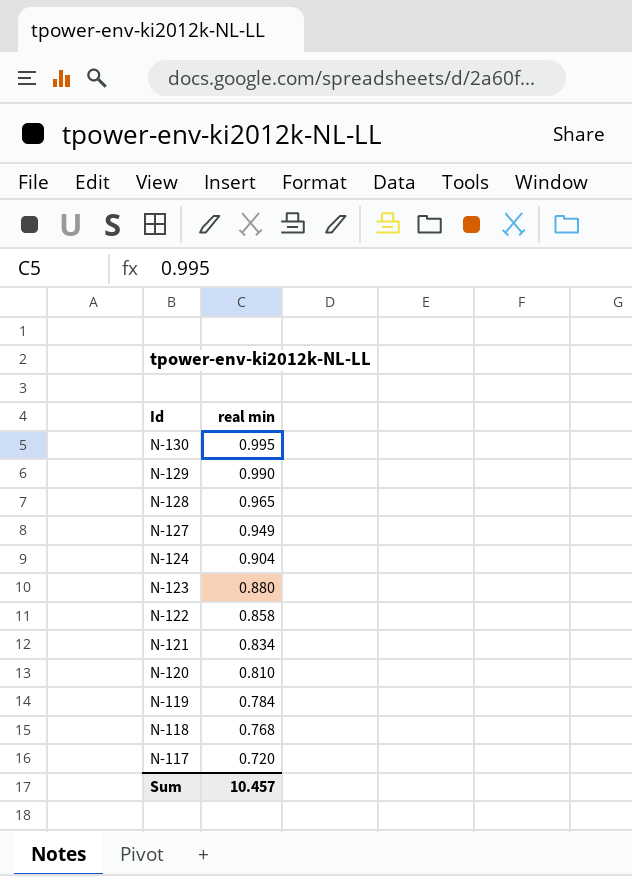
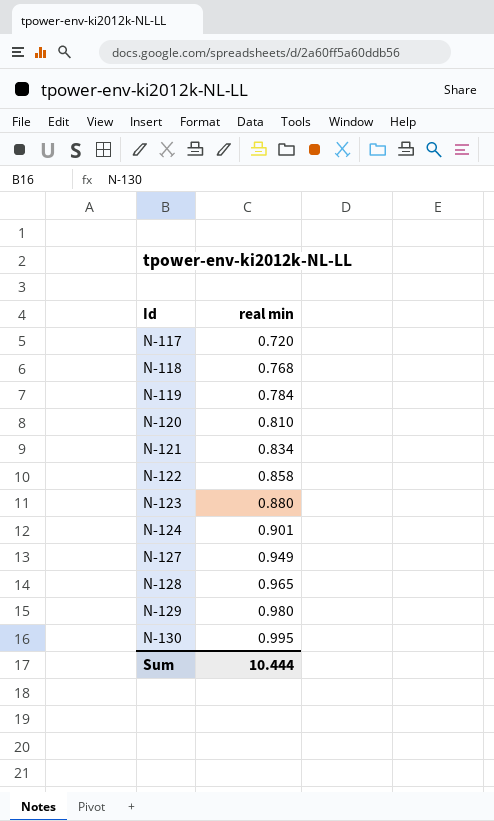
row order: Id descending -> Id ascending
N-124 | real min: 0.904 -> 0.901
N-129 | real min: 0.990 -> 0.980
Sum | real min: 10.457 -> 10.444

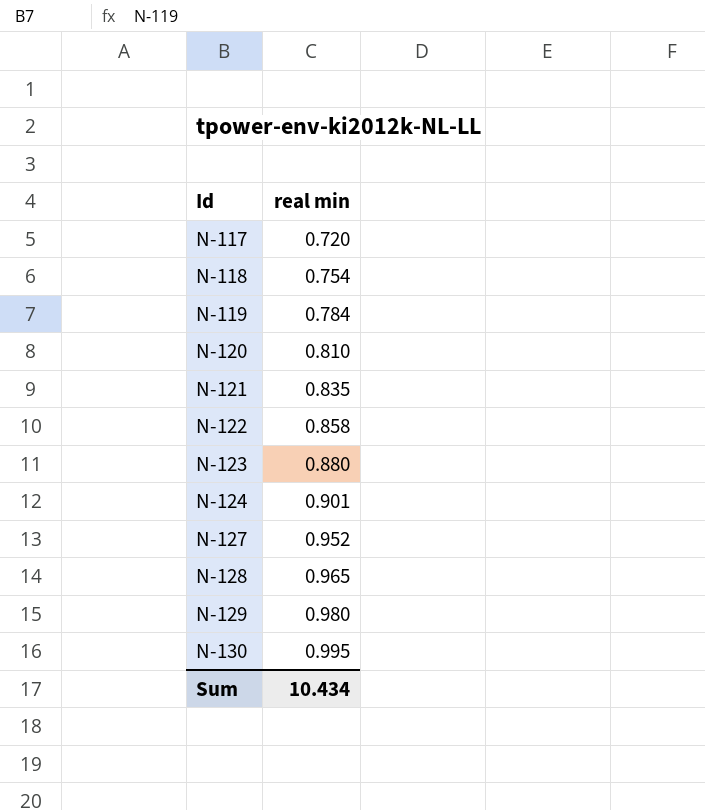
N-118 | real min: 0.768 -> 0.754
N-121 | real min: 0.834 -> 0.835
N-127 | real min: 0.949 -> 0.952
Sum | real min: 10.444 -> 10.434

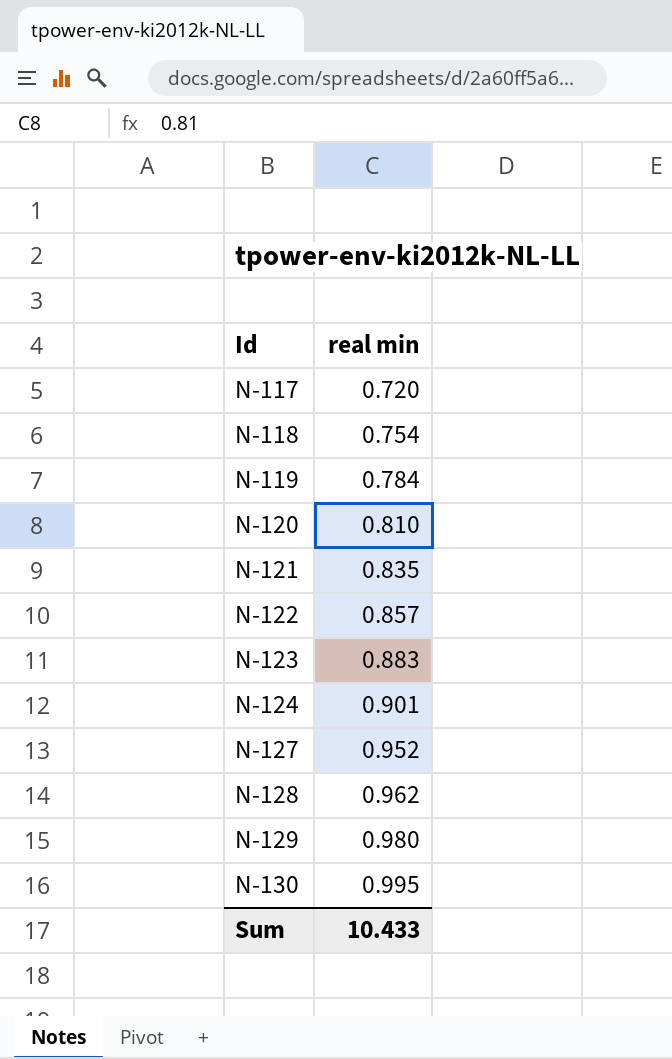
N-122 | real min: 0.858 -> 0.857
N-123 | real min: 0.880 -> 0.883
N-128 | real min: 0.965 -> 0.962
Sum | real min: 10.434 -> 10.433

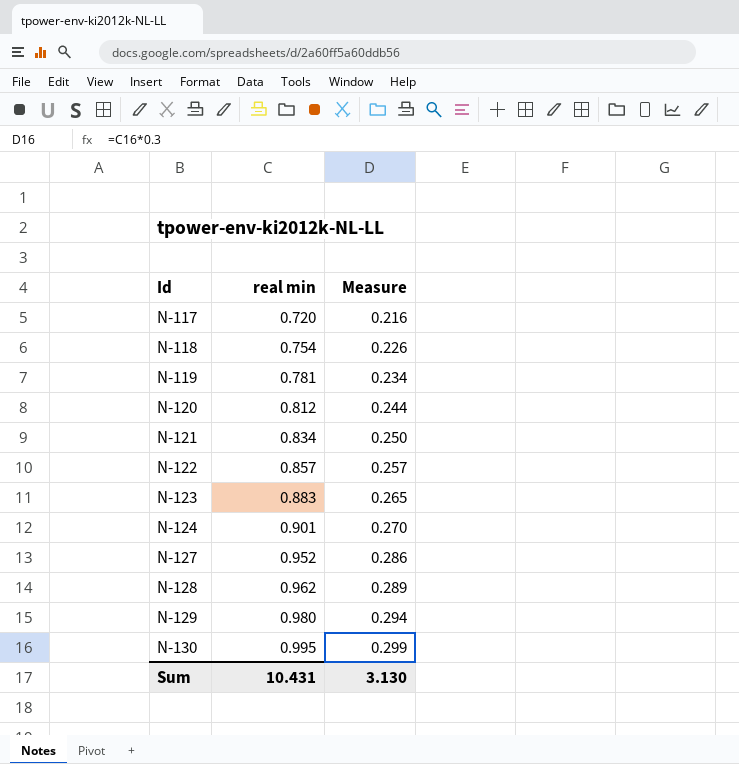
column Measure | formula: none -> [real min] * 0.3
N-119 | real min: 0.784 -> 0.781
N-120 | real min: 0.810 -> 0.812
N-121 | real min: 0.835 -> 0.834
Sum | real min: 10.433 -> 10.431

